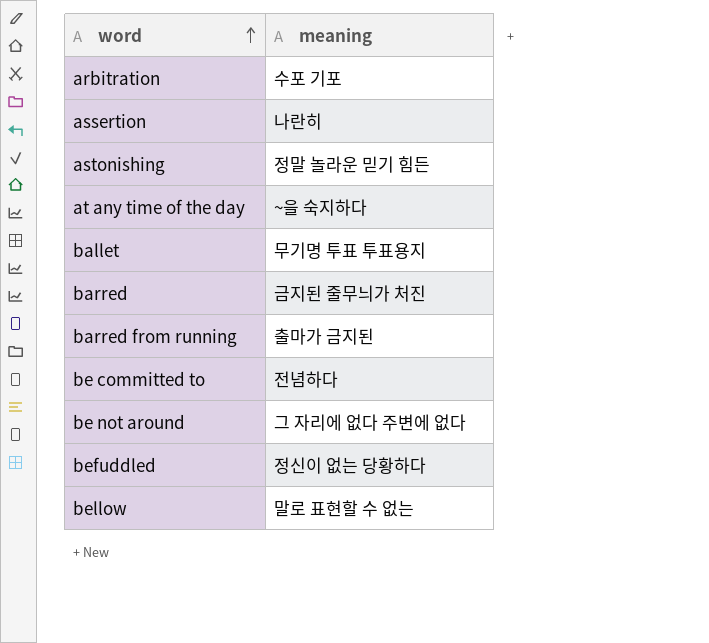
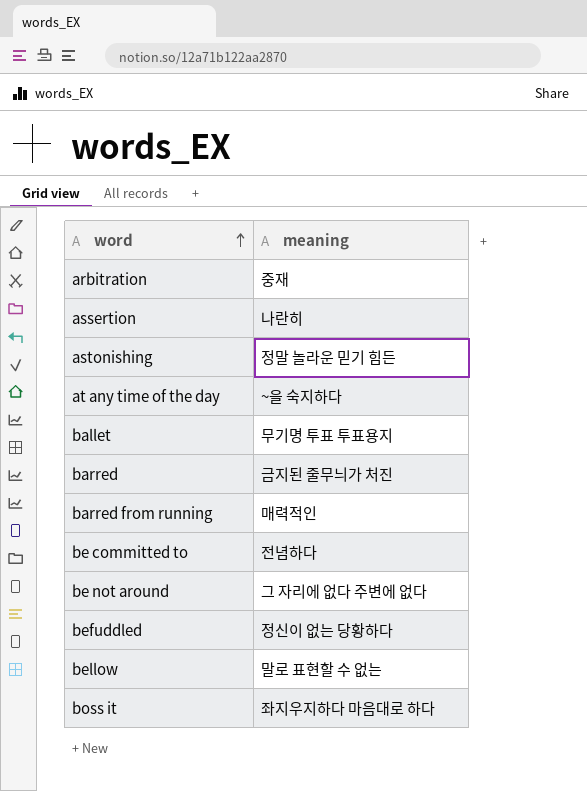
arbitration | meaning: 수포 기포 -> 중재
barred from running | meaning: 출마가 금지된 -> 매력적인
row boss it: none -> 좌지우지하다 마음대로 하다

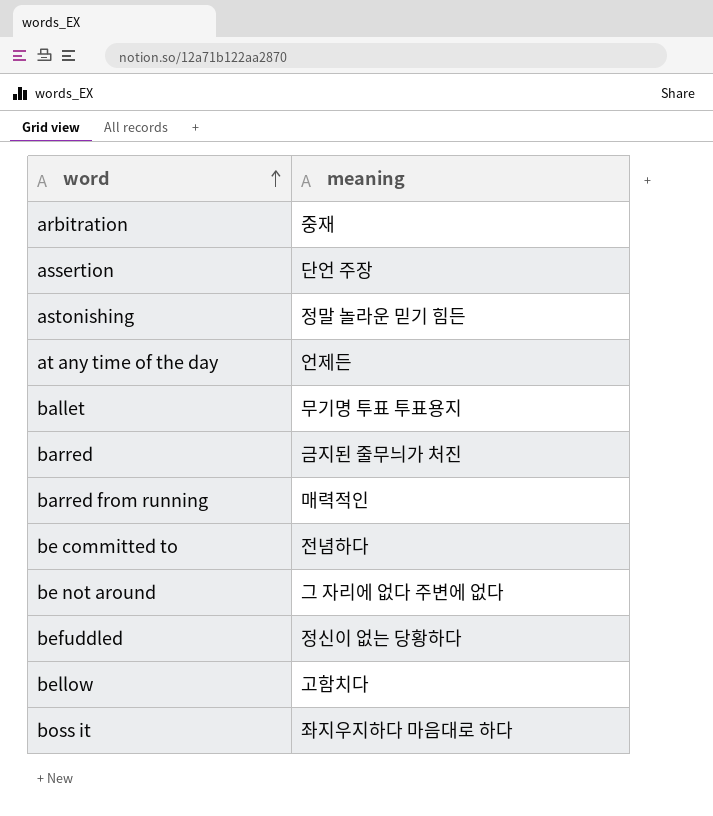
assertion | meaning: 나란히 -> 단언 주장
at any time of the day | meaning: ~을 숙지하다 -> 언제든
bellow | meaning: 말로 표현할 수 없는 -> 고함치다

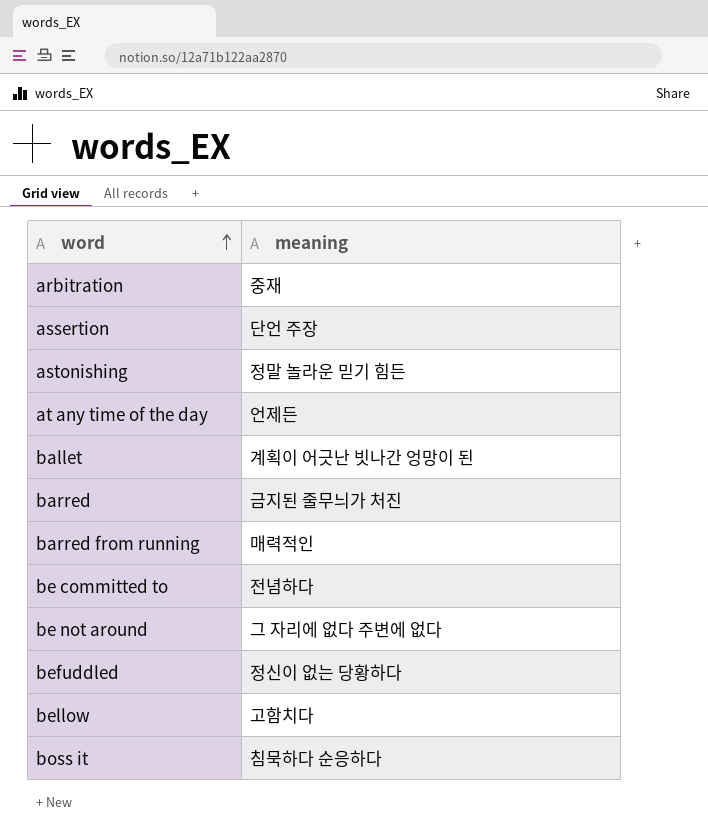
ballet | meaning: 무기명 투표 투표용지 -> 계획이 어긋난 빗나간 엉망이 된
boss it | meaning: 좌지우지하다 마음대로 하다 -> 침묵하다 순응하다

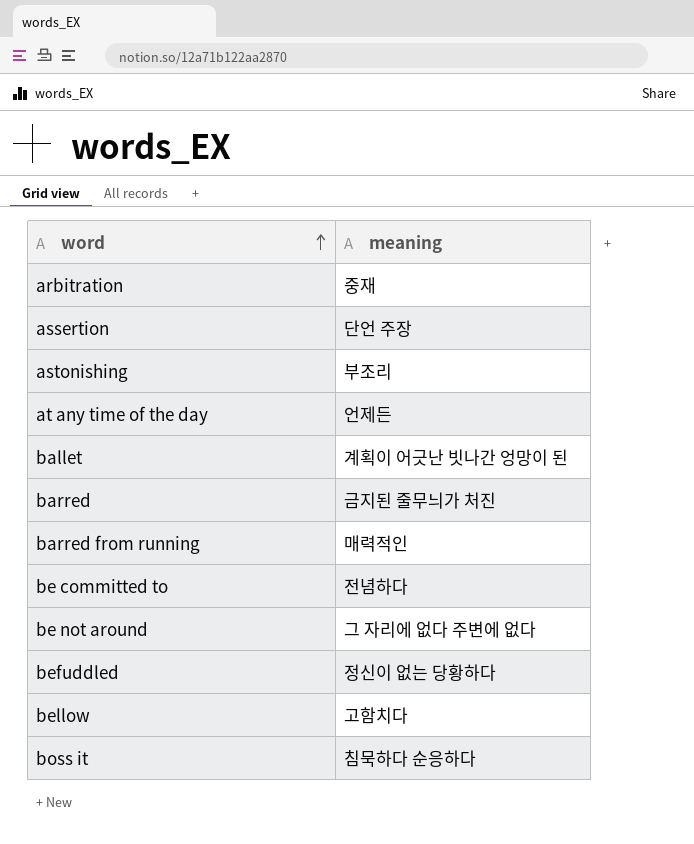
astonishing | meaning: 정말 놀라운 믿기 힘든 -> 부조리

